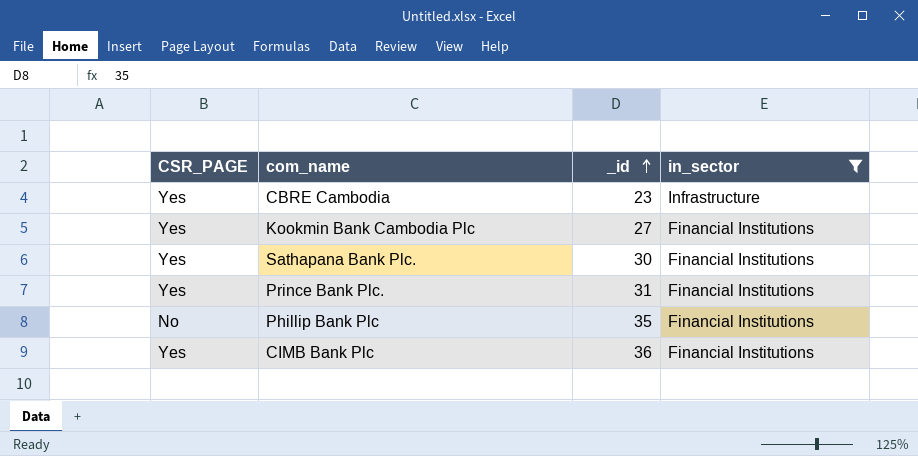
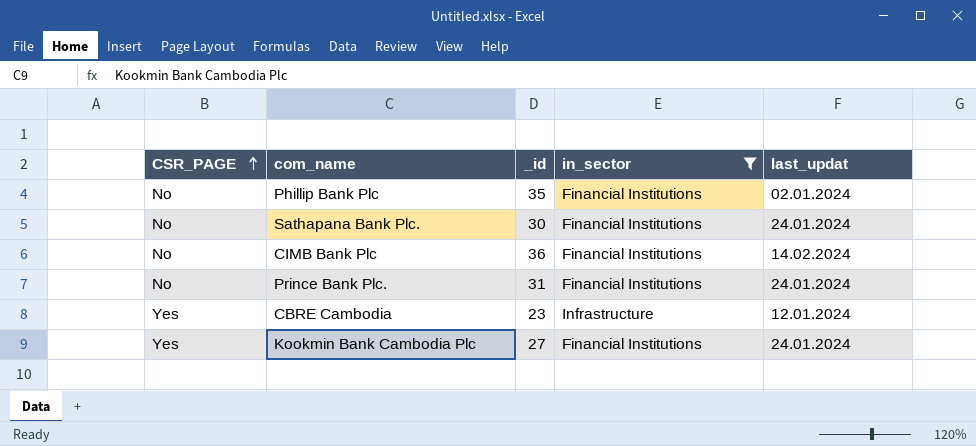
row order: _id ascending -> CSR_PAGE ascending
column last_updat | position: none -> 5
Sathapana Bank Plc. | CSR_PAGE: Yes -> No
CIMB Bank Plc | CSR_PAGE: Yes -> No
Prince Bank Plc. | CSR_PAGE: Yes -> No

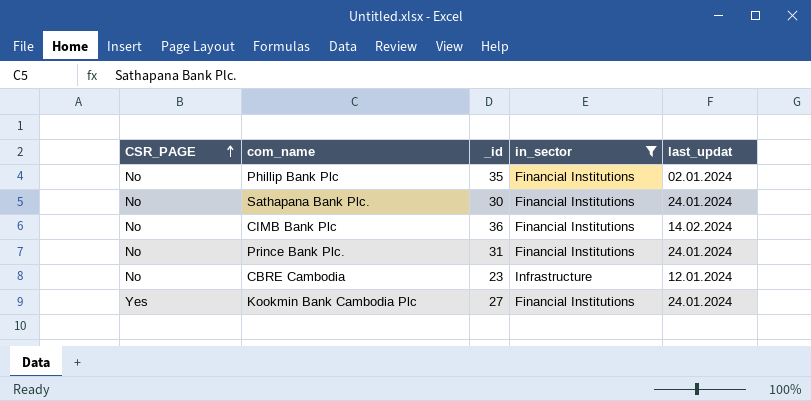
CBRE Cambodia | CSR_PAGE: Yes -> No

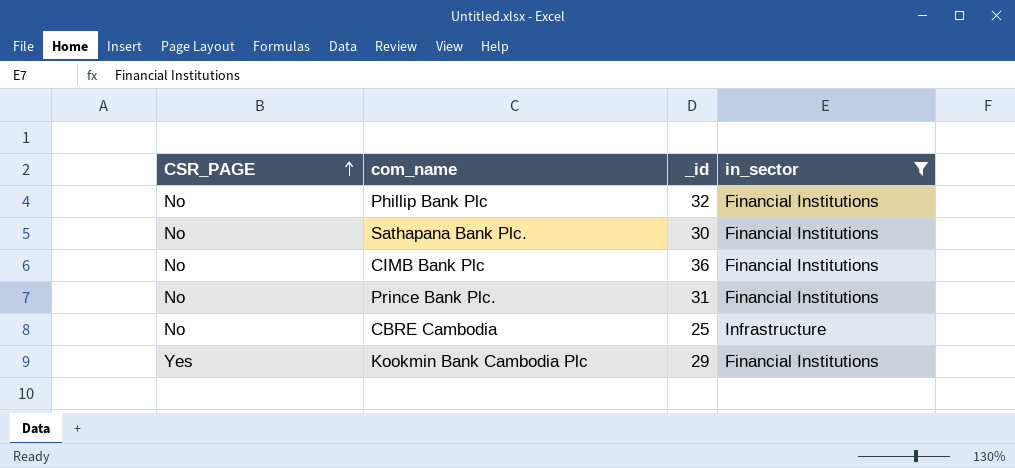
column last_updat | position: 5 -> none
Phillip Bank Plc | _id: 35 -> 32
CBRE Cambodia | _id: 23 -> 25
Kookmin Bank Cambodia Plc | _id: 27 -> 29

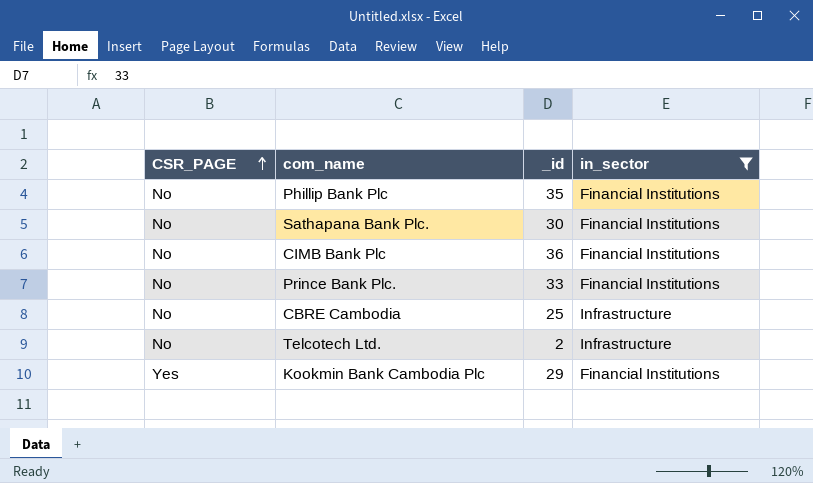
Phillip Bank Plc | _id: 32 -> 35
Prince Bank Plc. | _id: 31 -> 33
row Telcotech Ltd.: none -> No | 2 | Infrastructure

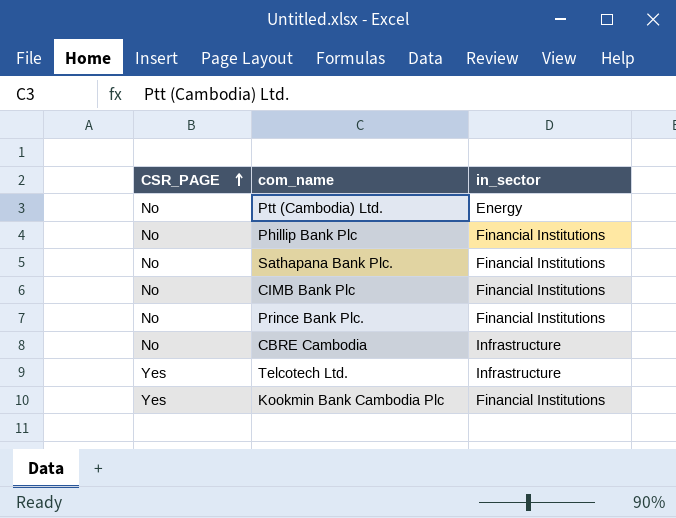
filter: in_sector != Energy -> none
column _id | position: 3 -> none
Telcotech Ltd. | CSR_PAGE: No -> Yes

